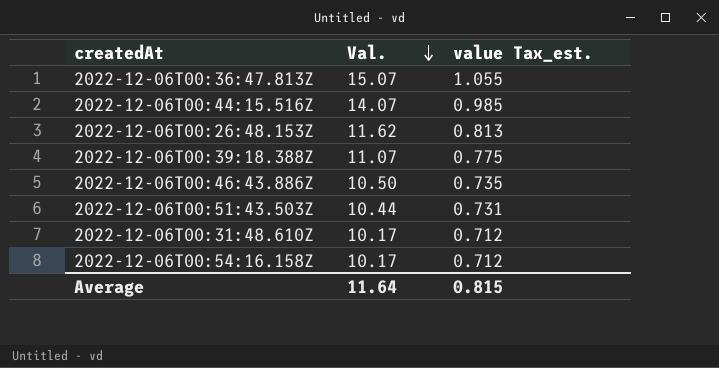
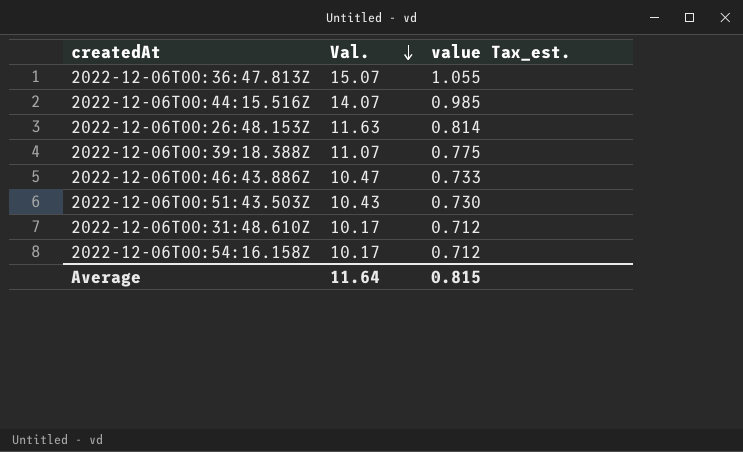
2022-12-06T00:26:48.153Z | Val.: 11.62 -> 11.63
2022-12-06T00:26:48.153Z | value Tax_est.: 0.813 -> 0.814
2022-12-06T00:46:43.886Z | Val.: 10.50 -> 10.47
2022-12-06T00:46:43.886Z | value Tax_est.: 0.735 -> 0.733
2022-12-06T00:51:43.503Z | Val.: 10.44 -> 10.43
2022-12-06T00:51:43.503Z | value Tax_est.: 0.731 -> 0.730

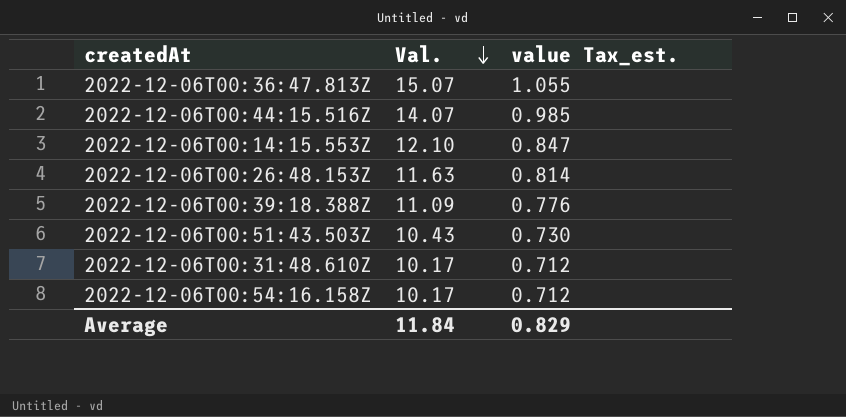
row 2022-12-06T00:46:43.886Z: 10.47 | 0.733 -> none
row 2022-12-06T00:14:15.553Z: none -> 12.10 | 0.847
2022-12-06T00:39:18.388Z | Val.: 11.07 -> 11.09
2022-12-06T00:39:18.388Z | value Tax_est.: 0.775 -> 0.776
Average | Val.: 11.64 -> 11.84
Average | value Tax_est.: 0.815 -> 0.829

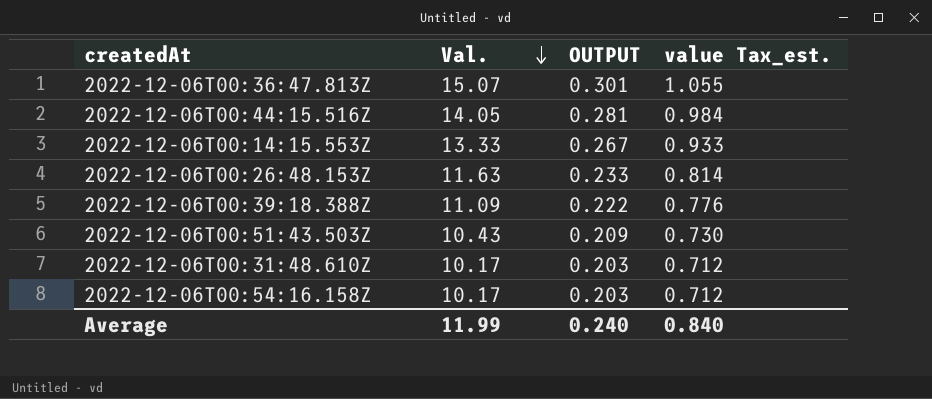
column OUTPUT | formula: none -> [Val.] * 0.02
2022-12-06T00:44:15.516Z | Val.: 14.07 -> 14.05
2022-12-06T00:44:15.516Z | value Tax_est.: 0.985 -> 0.984
2022-12-06T00:14:15.553Z | Val.: 12.10 -> 13.33
2022-12-06T00:14:15.553Z | value Tax_est.: 0.847 -> 0.933
Average | Val.: 11.84 -> 11.99
Average | value Tax_est.: 0.829 -> 0.840

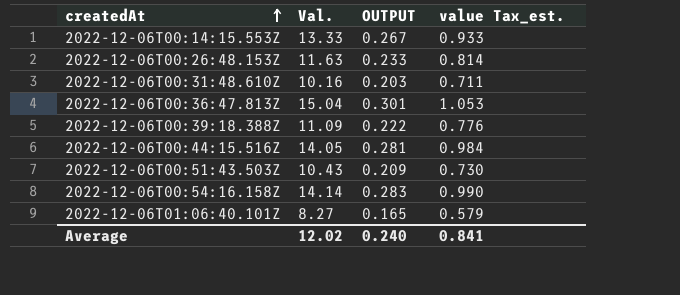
row order: Val. descending -> createdAt ascending
2022-12-06T00:31:48.610Z | Val.: 10.17 -> 10.16
2022-12-06T00:31:48.610Z | value Tax_est.: 0.712 -> 0.711
2022-12-06T00:36:47.813Z | Val.: 15.07 -> 15.04
2022-12-06T00:36:47.813Z | value Tax_est.: 1.055 -> 1.053
2022-12-06T00:54:16.158Z | Val.: 10.17 -> 14.14
2022-12-06T00:54:16.158Z | OUTPUT: 0.203 -> 0.283
2022-12-06T00:54:16.158Z | value Tax_est.: 0.712 -> 0.990
row 2022-12-06T01:06:40.101Z: none -> 8.27 | 0.165 | 0.579
Average | Val.: 11.99 -> 12.02
Average | value Tax_est.: 0.840 -> 0.841

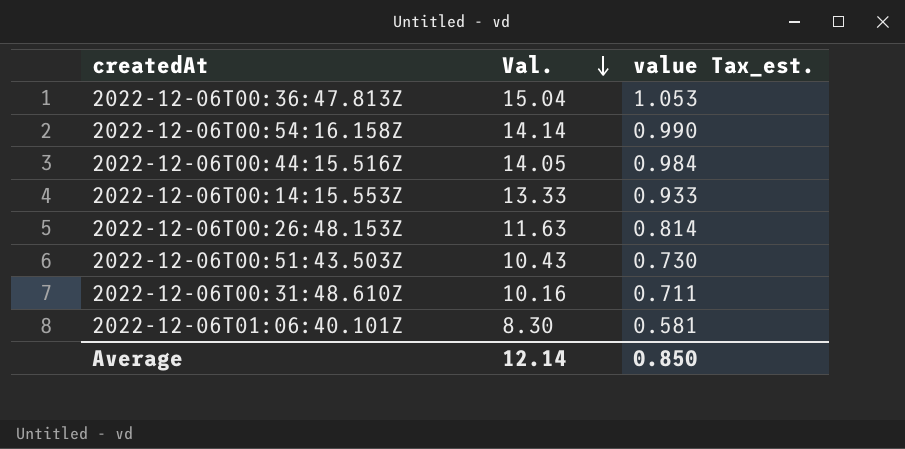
row order: createdAt ascending -> Val. descending
column OUTPUT | formula: [Val.] * 0.02 -> none
row 2022-12-06T00:39:18.388Z: 11.09 | 0.222 | 0.776 -> none
2022-12-06T01:06:40.101Z | Val.: 8.27 -> 8.30
2022-12-06T01:06:40.101Z | value Tax_est.: 0.579 -> 0.581
Average | Val.: 12.02 -> 12.14
Average | value Tax_est.: 0.841 -> 0.850

